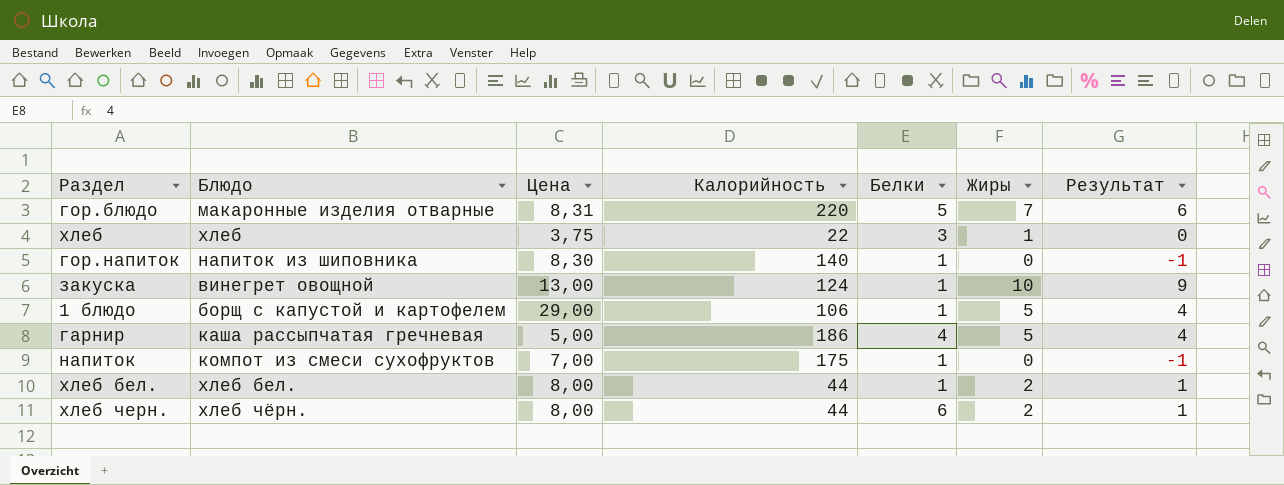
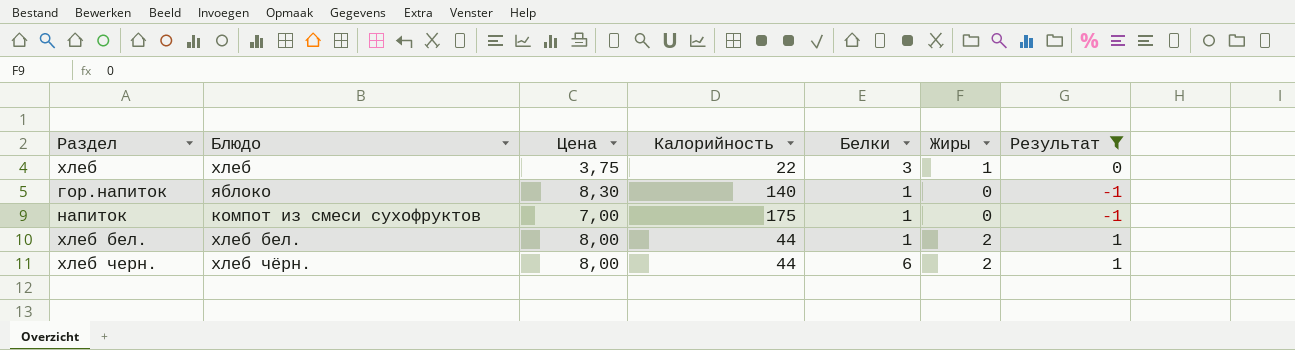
filter: none -> Результат <= 1
гор.напиток | Блюдо: напиток из шиповника -> яблоко

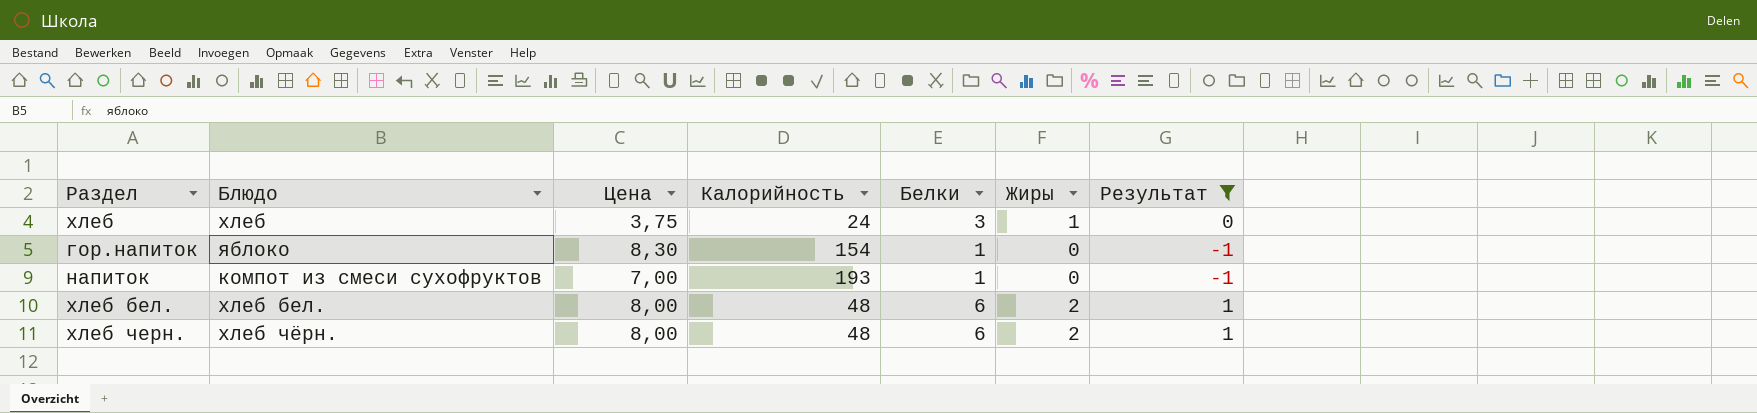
хлеб | Калорийность: 22 -> 24
гор.напиток | Калорийность: 140 -> 154
напиток | Калорийность: 175 -> 193
хлеб бел. | Калорийность: 44 -> 48
хлеб бел. | Белки: 1 -> 6
хлеб черн. | Калорийность: 44 -> 48

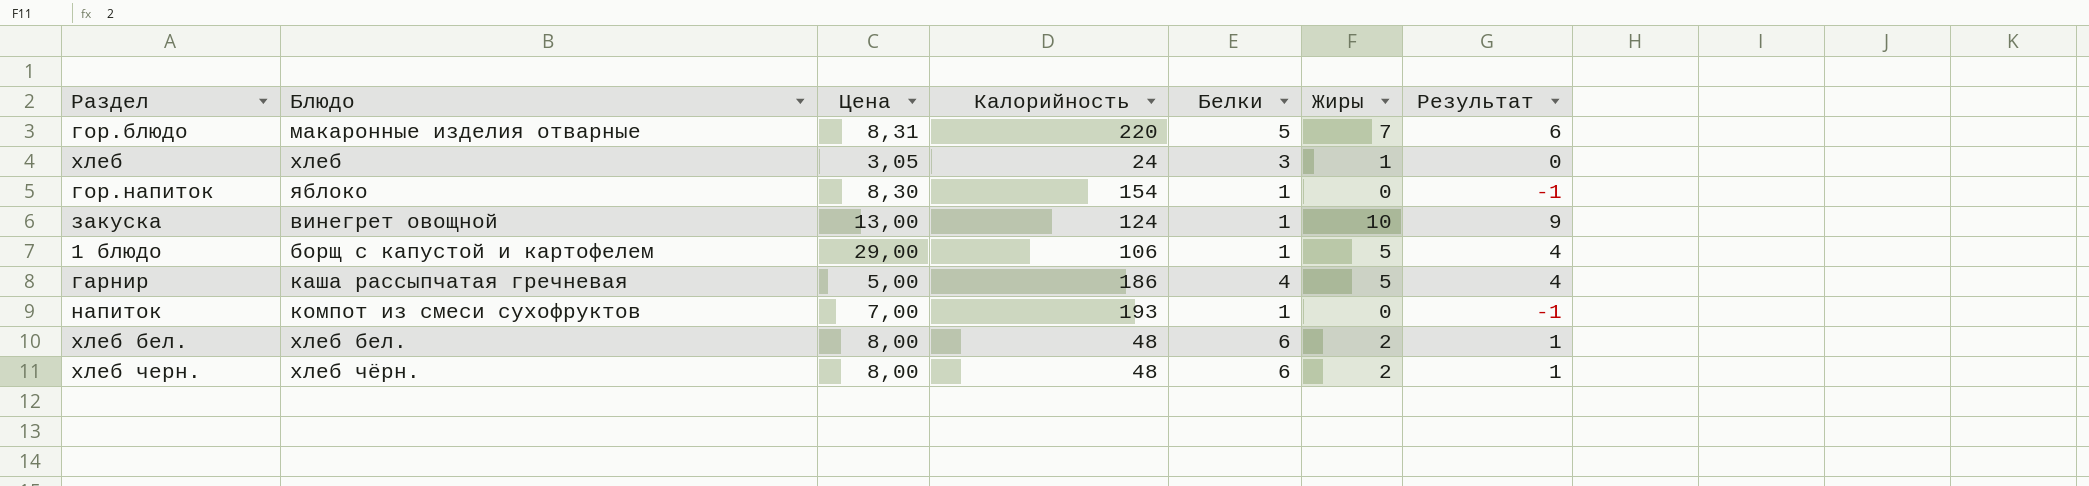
filter: Результат <= 1 -> none
хлеб | Цена: 3,75 -> 3,05

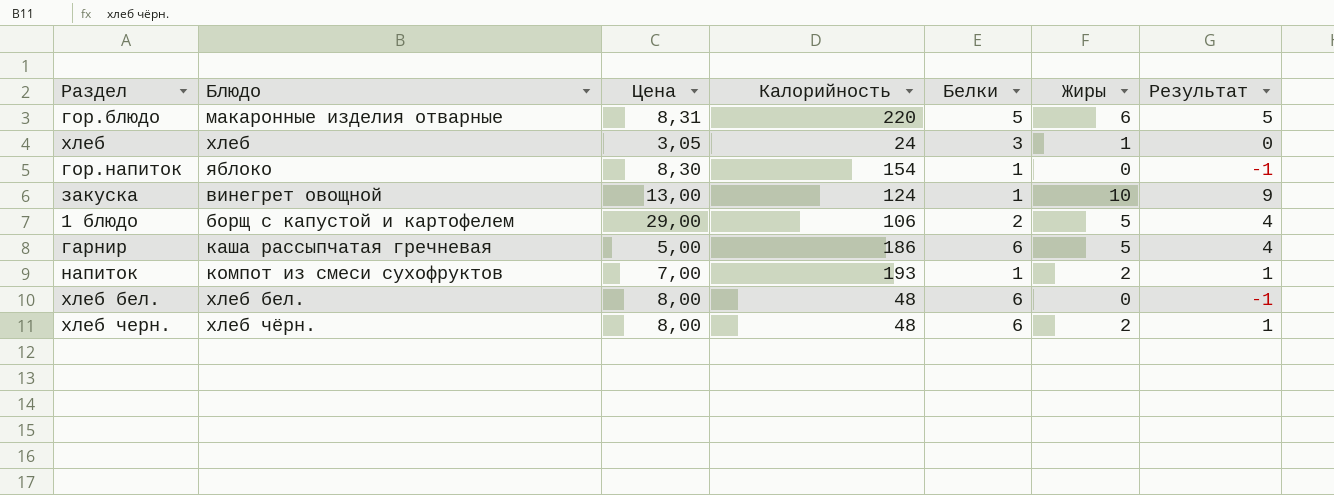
гор.блюдо | Жиры: 7 -> 6
гор.блюдо | Результат: 6 -> 5
1 блюдо | Белки: 1 -> 2
гарнир | Белки: 4 -> 6
напиток | Жиры: 0 -> 2
напиток | Результат: -1 -> 1
хлеб бел. | Жиры: 2 -> 0
хлеб бел. | Результат: 1 -> -1

